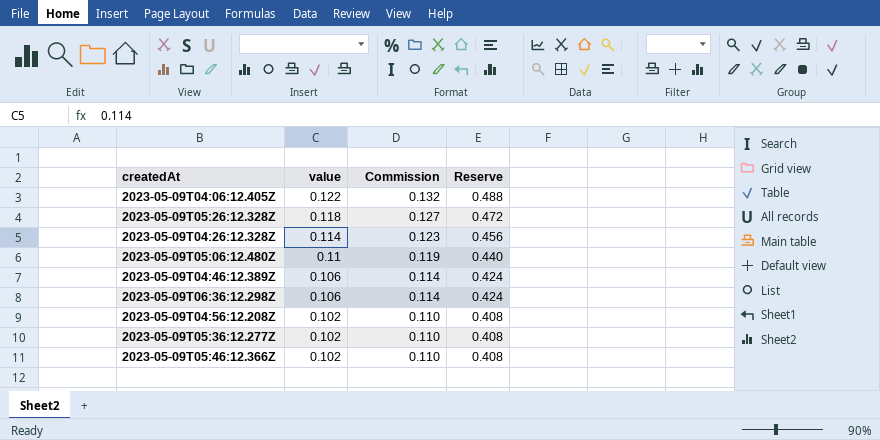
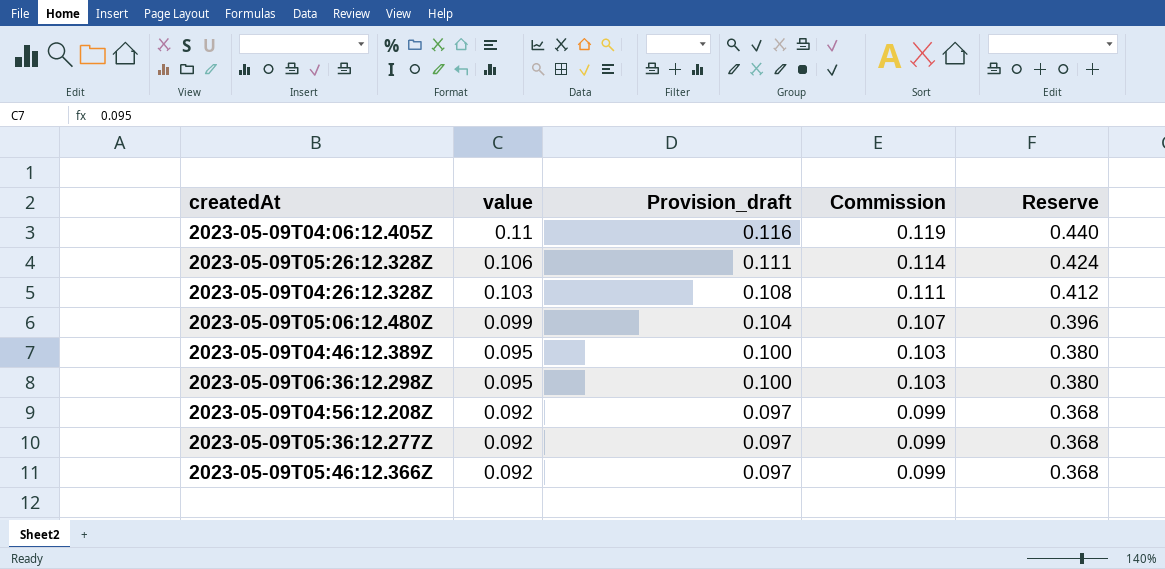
column Provision_draft | formula: none -> [value] * 1.05
2023-05-09T04:06:12.405Z | value: 0.122 -> 0.11
2023-05-09T04:06:12.405Z | Commission: 0.132 -> 0.119
2023-05-09T04:06:12.405Z | Reserve: 0.488 -> 0.440
2023-05-09T05:26:12.328Z | value: 0.118 -> 0.106
2023-05-09T05:26:12.328Z | Commission: 0.127 -> 0.114
2023-05-09T05:26:12.328Z | Reserve: 0.472 -> 0.424
2023-05-09T04:26:12.328Z | value: 0.114 -> 0.103
2023-05-09T04:26:12.328Z | Commission: 0.123 -> 0.111
2023-05-09T04:26:12.328Z | Reserve: 0.456 -> 0.412
2023-05-09T05:06:12.480Z | value: 0.11 -> 0.099
2023-05-09T05:06:12.480Z | Commission: 0.119 -> 0.107
2023-05-09T05:06:12.480Z | Reserve: 0.440 -> 0.396
2023-05-09T04:46:12.389Z | value: 0.106 -> 0.095
2023-05-09T04:46:12.389Z | Commission: 0.114 -> 0.103
2023-05-09T04:46:12.389Z | Reserve: 0.424 -> 0.380
2023-05-09T06:36:12.298Z | value: 0.106 -> 0.095
2023-05-09T06:36:12.298Z | Commission: 0.114 -> 0.103
2023-05-09T06:36:12.298Z | Reserve: 0.424 -> 0.380
2023-05-09T04:56:12.208Z | value: 0.102 -> 0.092
2023-05-09T04:56:12.208Z | Commission: 0.110 -> 0.099
2023-05-09T04:56:12.208Z | Reserve: 0.408 -> 0.368
2023-05-09T05:36:12.277Z | value: 0.102 -> 0.092
2023-05-09T05:36:12.277Z | Commission: 0.110 -> 0.099
2023-05-09T05:36:12.277Z | Reserve: 0.408 -> 0.368
2023-05-09T05:46:12.366Z | value: 0.102 -> 0.092
2023-05-09T05:46:12.366Z | Commission: 0.110 -> 0.099
2023-05-09T05:46:12.366Z | Reserve: 0.408 -> 0.368

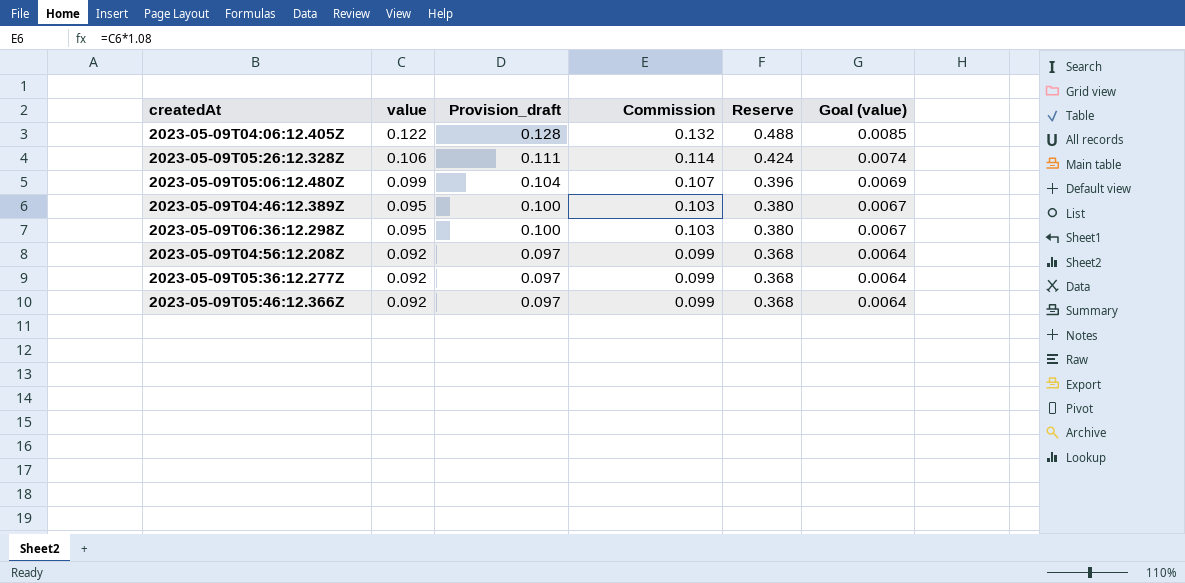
column Goal (value) | formula: none -> [value] * 0.07
row 2023-05-09T04:26:12.328Z: 0.103 | 0.108 | 0.111 | 0.412 -> none
2023-05-09T04:06:12.405Z | value: 0.11 -> 0.122
2023-05-09T04:06:12.405Z | Provision_draft: 0.116 -> 0.128
2023-05-09T04:06:12.405Z | Commission: 0.119 -> 0.132
2023-05-09T04:06:12.405Z | Reserve: 0.440 -> 0.488

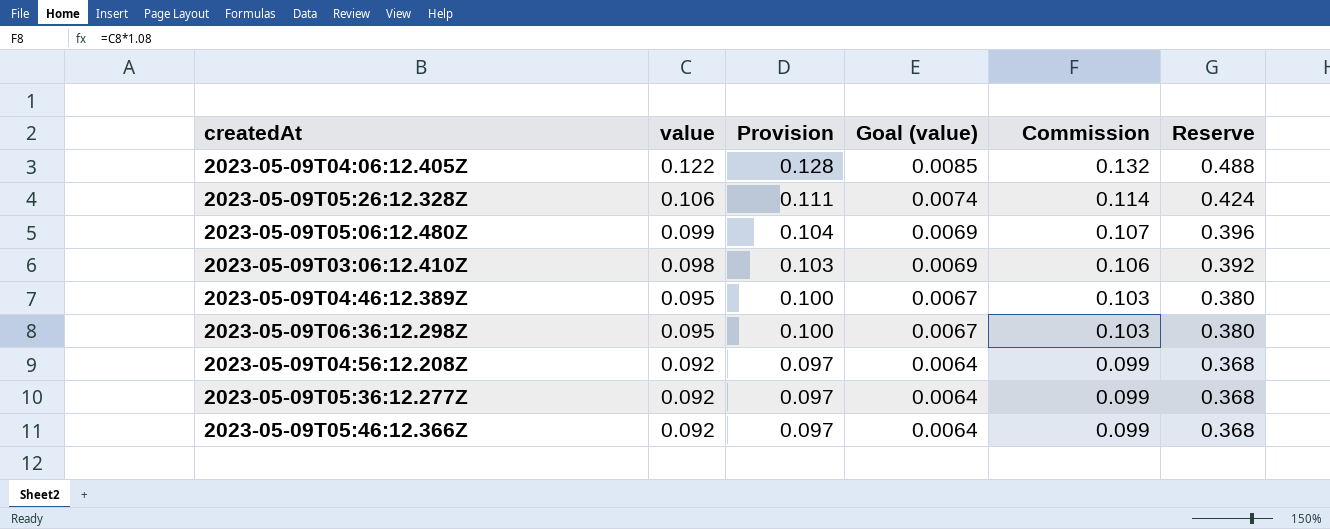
column name: Provision_draft -> Provision
column Goal (value) | position: 6 -> 4
row 2023-05-09T03:06:12.410Z: none -> 0.098 | 0.103 | 0.0069 | 0.106 | 0.392

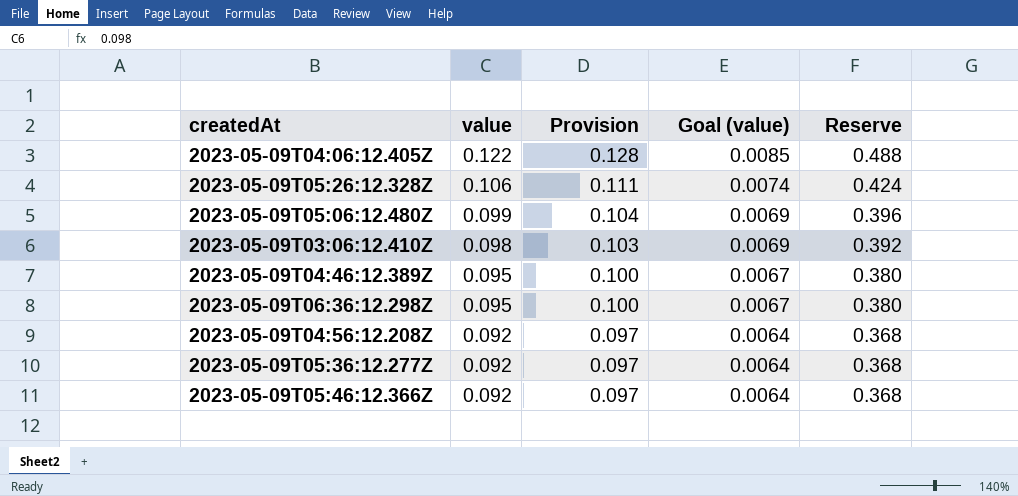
column Commission | formula: [value] * 1.08 -> none

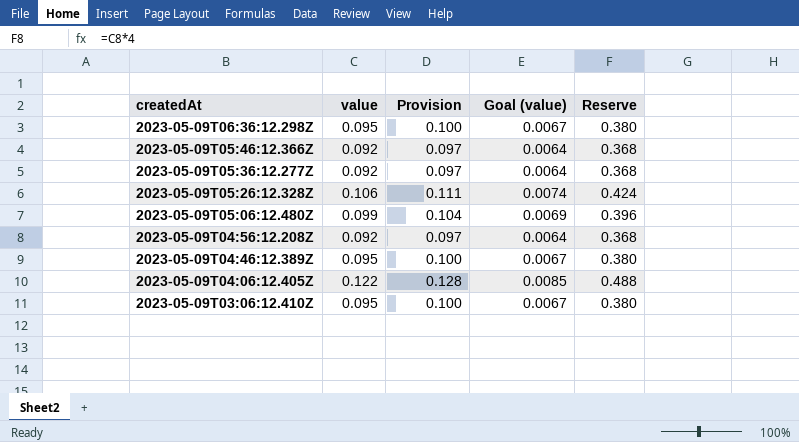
row order: value descending -> createdAt descending
2023-05-09T03:06:12.410Z | value: 0.098 -> 0.095
2023-05-09T03:06:12.410Z | Provision: 0.103 -> 0.100
2023-05-09T03:06:12.410Z | Goal (value): 0.0069 -> 0.0067
2023-05-09T03:06:12.410Z | Reserve: 0.392 -> 0.380

